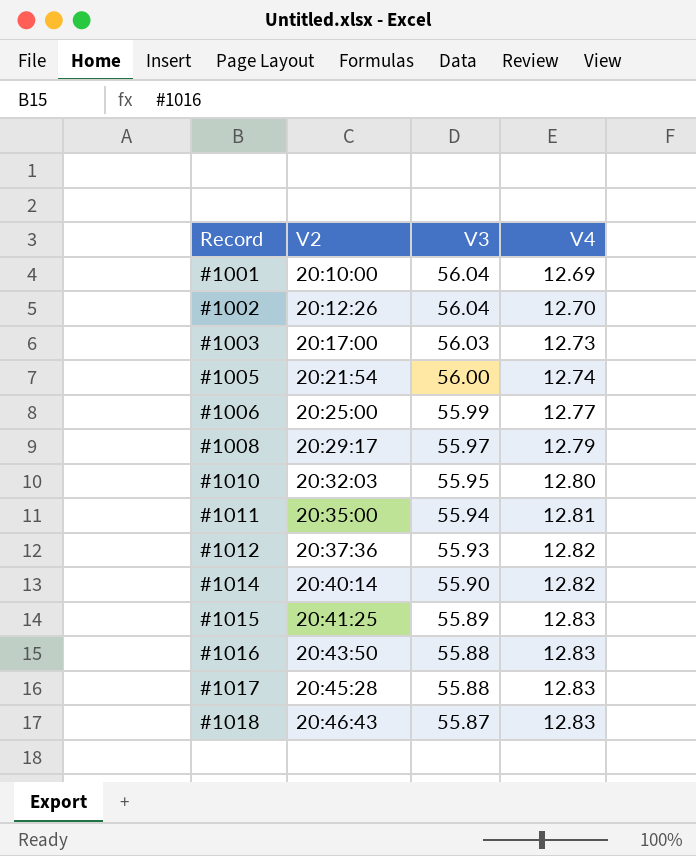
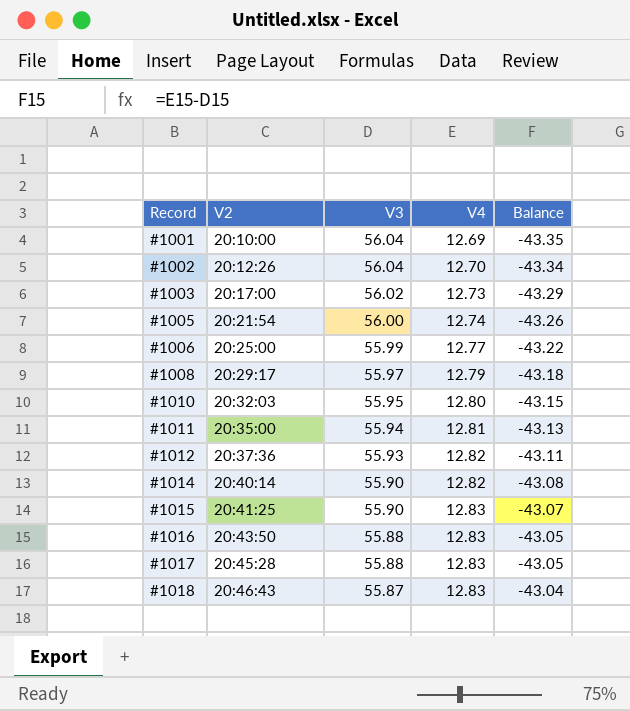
column Balance | formula: none -> [V4] - [V3]
#1003 | V3: 56.03 -> 56.02
#1015 | V3: 55.89 -> 55.90

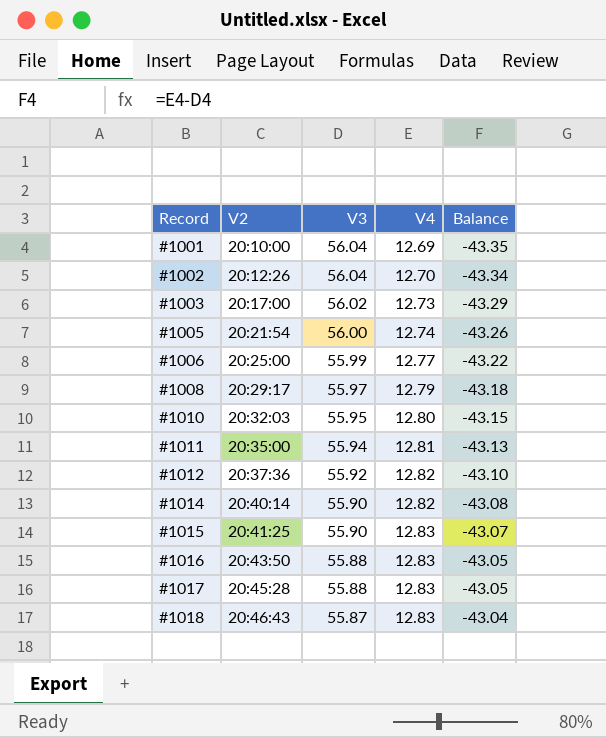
#1012 | V3: 55.93 -> 55.92
#1012 | Balance: -43.11 -> -43.10

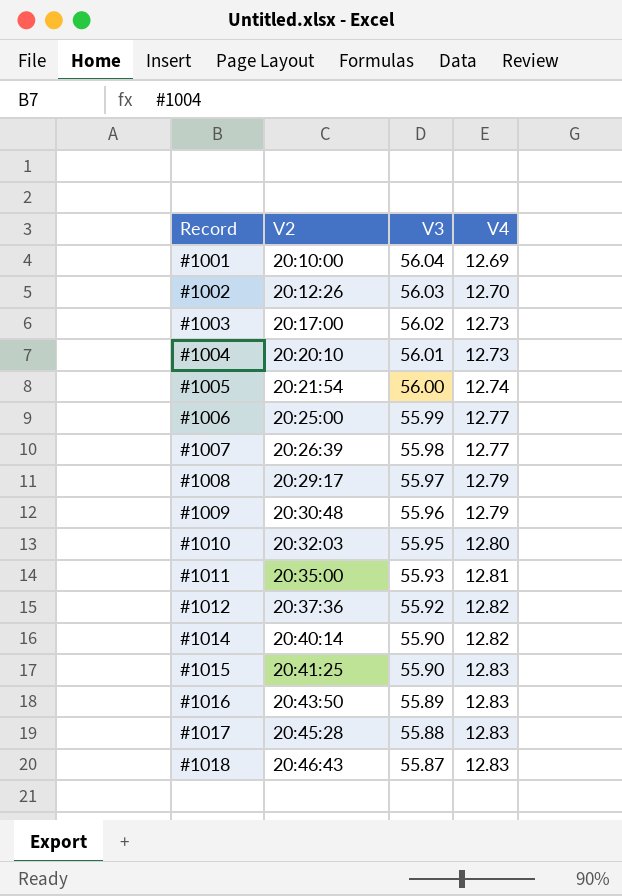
column Balance | formula: [V4] - [V3] -> none
#1002 | V3: 56.04 -> 56.03
row #1004: none -> 20:20:10 | 56.01 | 12.73
row #1007: none -> 20:26:39 | 55.98 | 12.77
row #1009: none -> 20:30:48 | 55.96 | 12.79
#1011 | V3: 55.94 -> 55.93
#1016 | V3: 55.88 -> 55.89

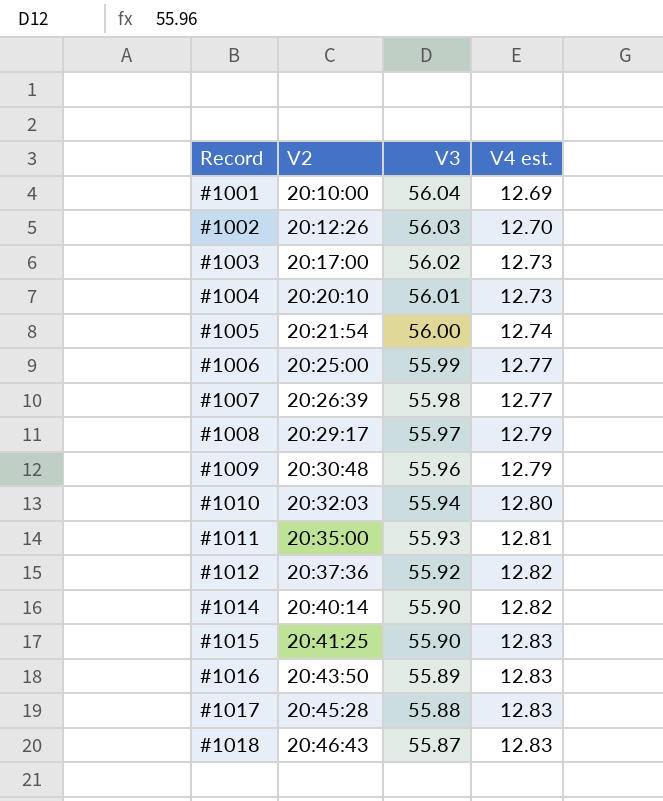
column name: V4 -> V4 est.
#1010 | V3: 55.95 -> 55.94

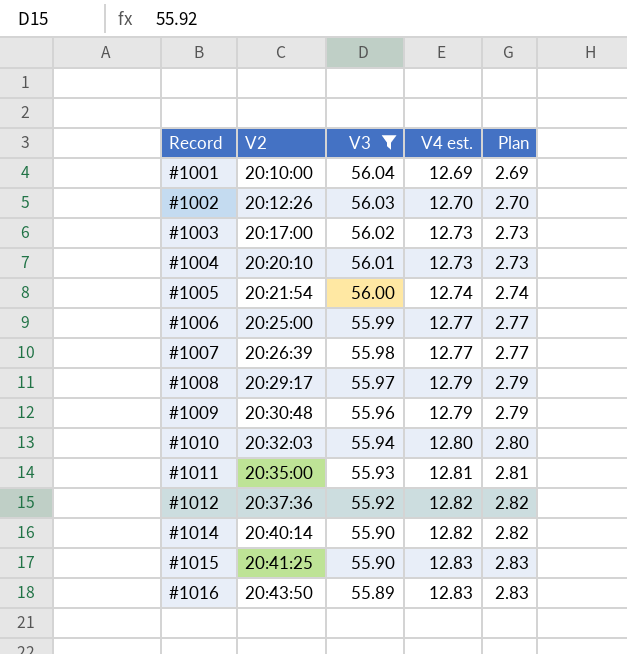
filter: none -> V3 >= 55.89
column Plan | formula: none -> [V4 est.] - 10

